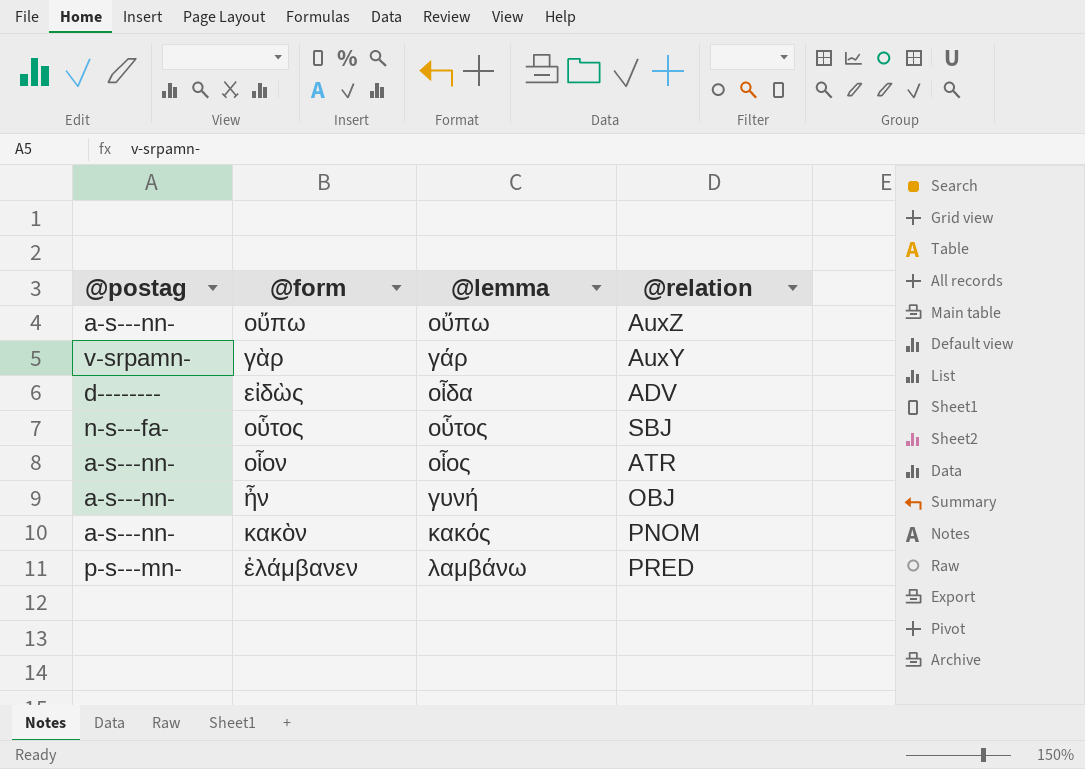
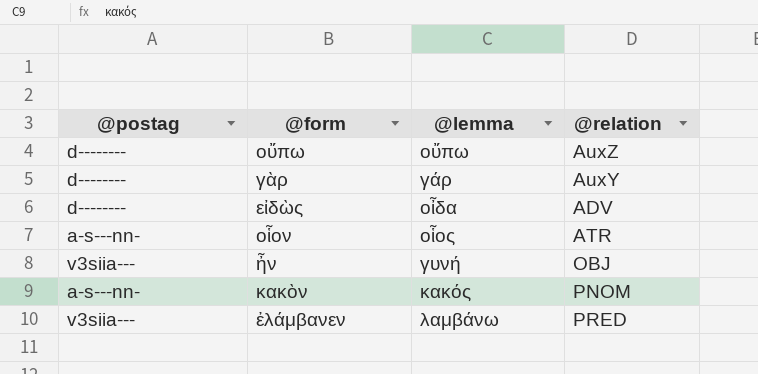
row οὗτος: n-s---fa- | οὗτος | SBJ -> none
οὔπω | @postag: a-s---nn- -> d--------
γὰρ | @postag: v-srpamn- -> d--------
ἦν | @postag: a-s---nn- -> v3siia---
ἐλάμβανεν | @postag: p-s---mn- -> v3siia---

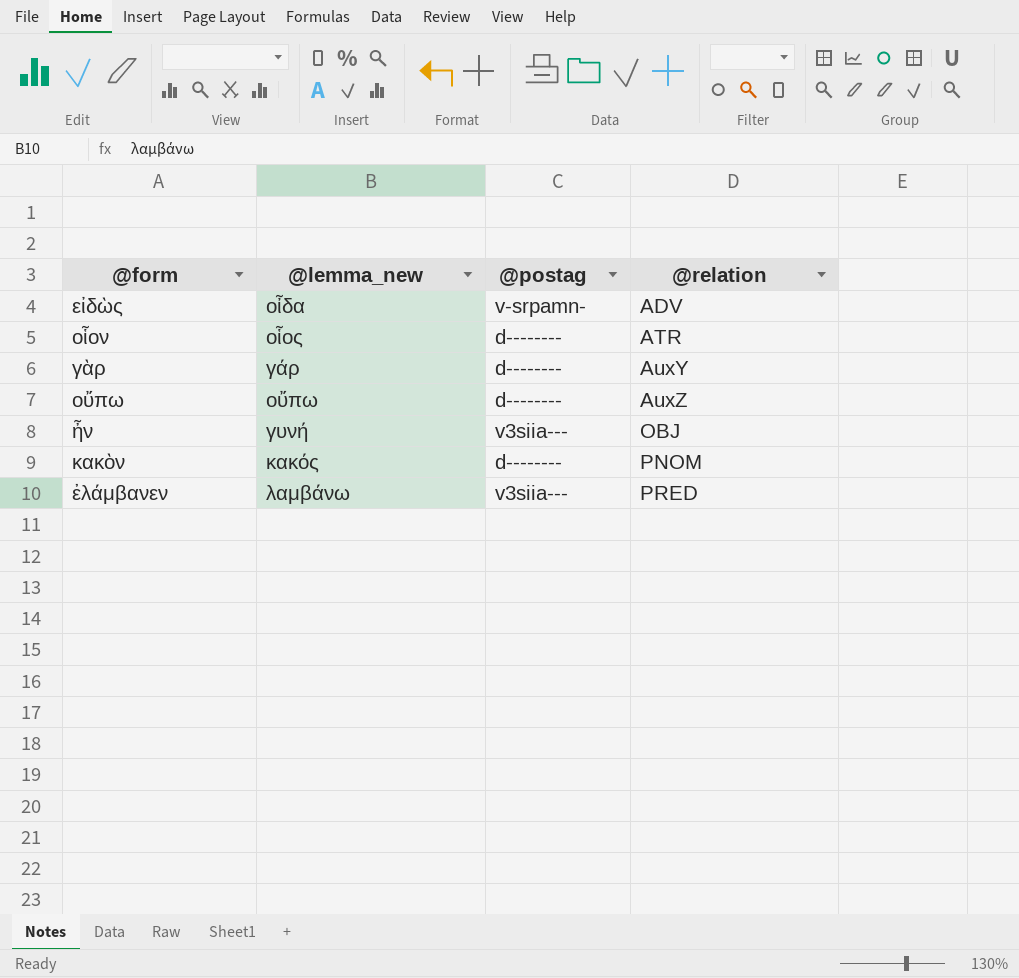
row order: none -> @relation ascending
column name: @lemma -> @lemma_new
column @postag | position: 1 -> 3
εἰδὼς | @postag: d-------- -> v-srpamn-
οἷον | @postag: a-s---nn- -> d--------
κακὸν | @postag: a-s---nn- -> d--------

